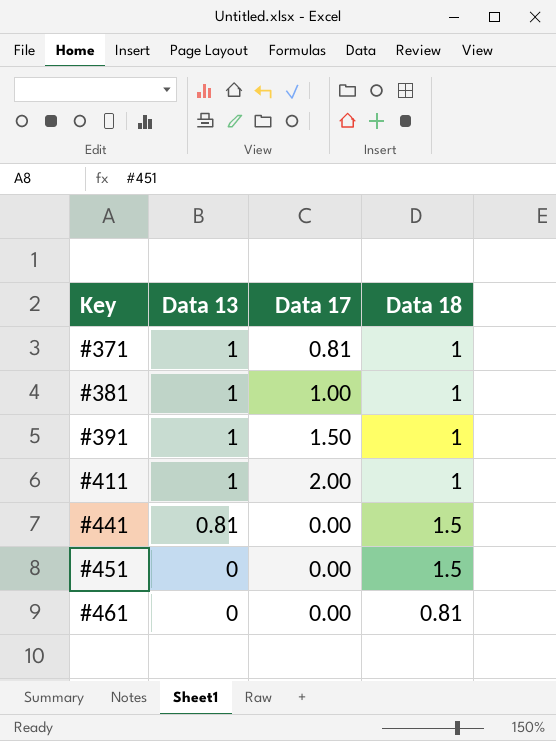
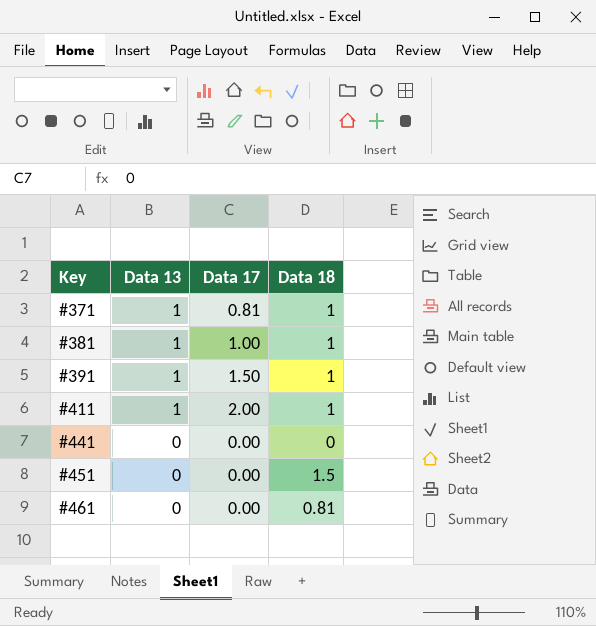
#441 | Data 13: 0.81 -> 0
#441 | Data 18: 1.5 -> 0

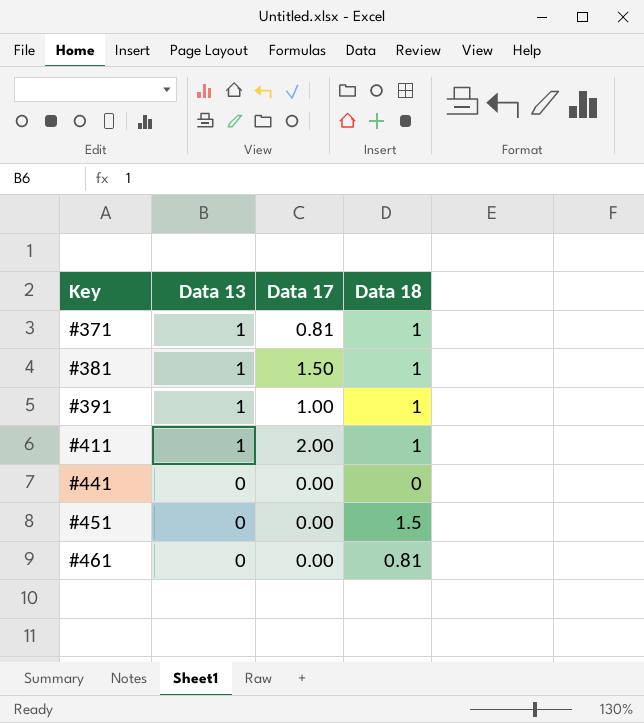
#381 | Data 17: 1.00 -> 1.50
#391 | Data 17: 1.50 -> 1.00

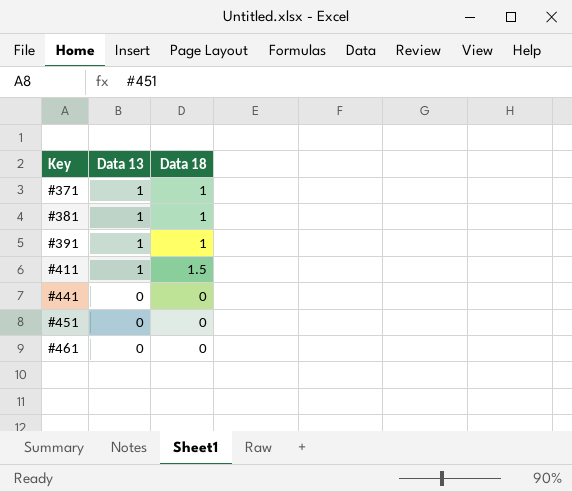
column Data 17 | position: 3 -> none
#411 | Data 18: 1 -> 1.5
#451 | Data 18: 1.5 -> 0
#461 | Data 18: 0.81 -> 0

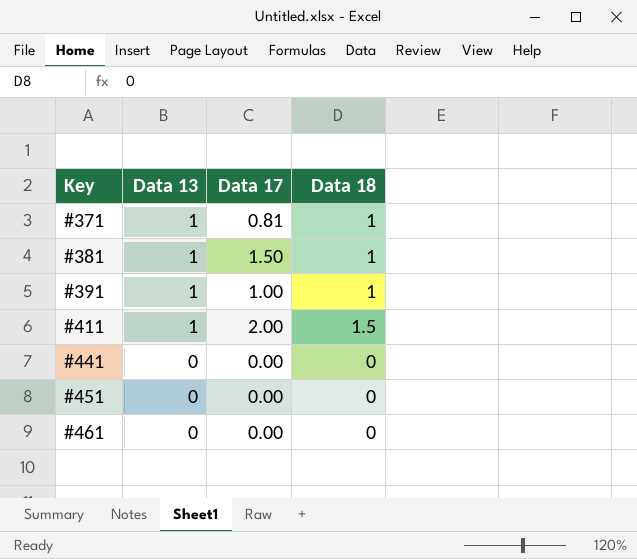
column Data 17 | position: none -> 3

